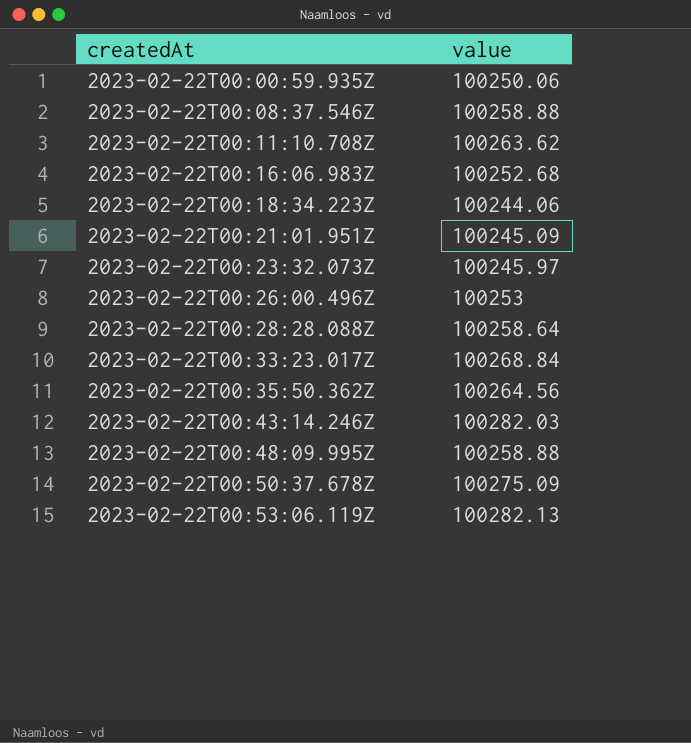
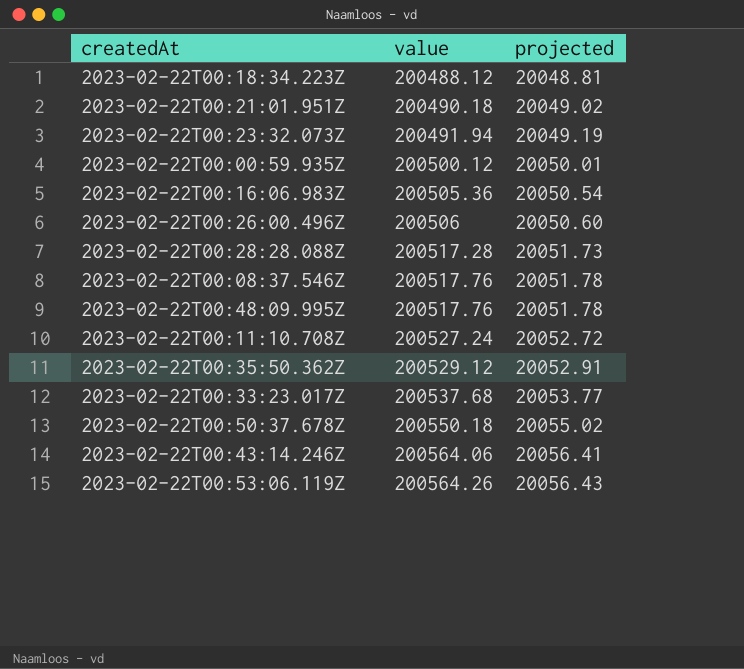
row order: createdAt ascending -> value ascending
column projected | formula: none -> [value] * 0.1
2023-02-22T00:18:34.223Z | value: 100244.06 -> 200488.12
2023-02-22T00:21:01.951Z | value: 100245.09 -> 200490.18
2023-02-22T00:23:32.073Z | value: 100245.97 -> 200491.94
2023-02-22T00:00:59.935Z | value: 100250.06 -> 200500.12
2023-02-22T00:16:06.983Z | value: 100252.68 -> 200505.36
2023-02-22T00:26:00.496Z | value: 100253 -> 200506
2023-02-22T00:28:28.088Z | value: 100258.64 -> 200517.28
2023-02-22T00:08:37.546Z | value: 100258.88 -> 200517.76
2023-02-22T00:48:09.995Z | value: 100258.88 -> 200517.76
2023-02-22T00:11:10.708Z | value: 100263.62 -> 200527.24
2023-02-22T00:35:50.362Z | value: 100264.56 -> 200529.12
2023-02-22T00:33:23.017Z | value: 100268.84 -> 200537.68
2023-02-22T00:50:37.678Z | value: 100275.09 -> 200550.18
2023-02-22T00:43:14.246Z | value: 100282.03 -> 200564.06
2023-02-22T00:53:06.119Z | value: 100282.13 -> 200564.26

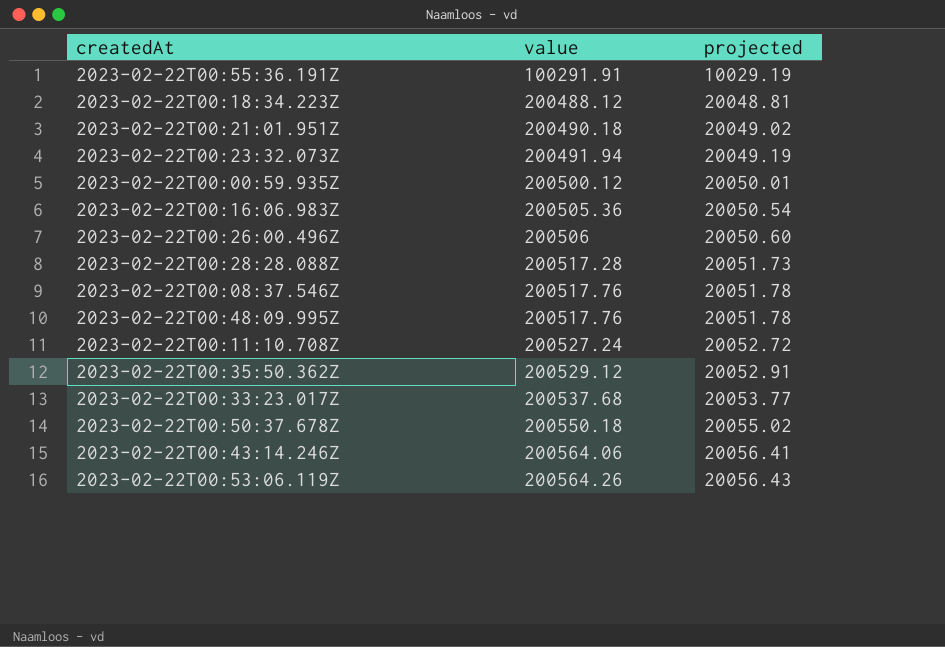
row 2023-02-22T00:55:36.191Z: none -> 100291.91 | 10029.19

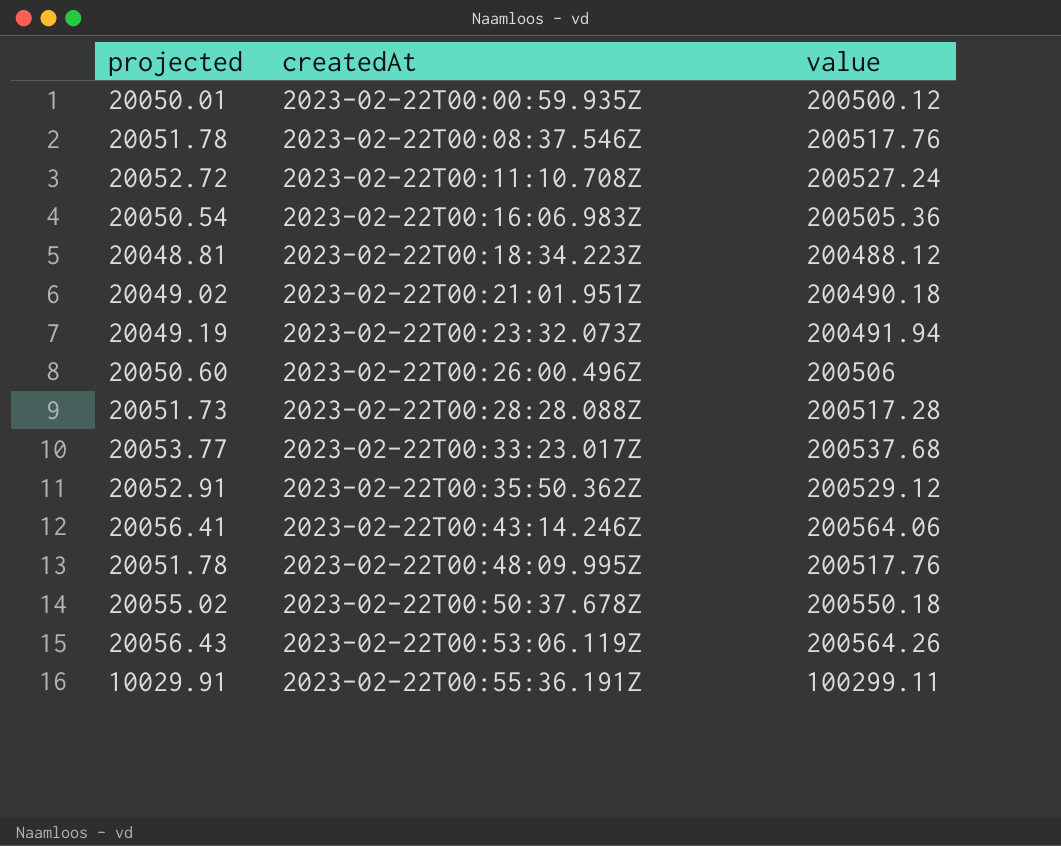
row order: value ascending -> createdAt ascending
column projected | position: 3 -> 1
2023-02-22T00:55:36.191Z | projected: 10029.19 -> 10029.91
2023-02-22T00:55:36.191Z | value: 100291.91 -> 100299.11

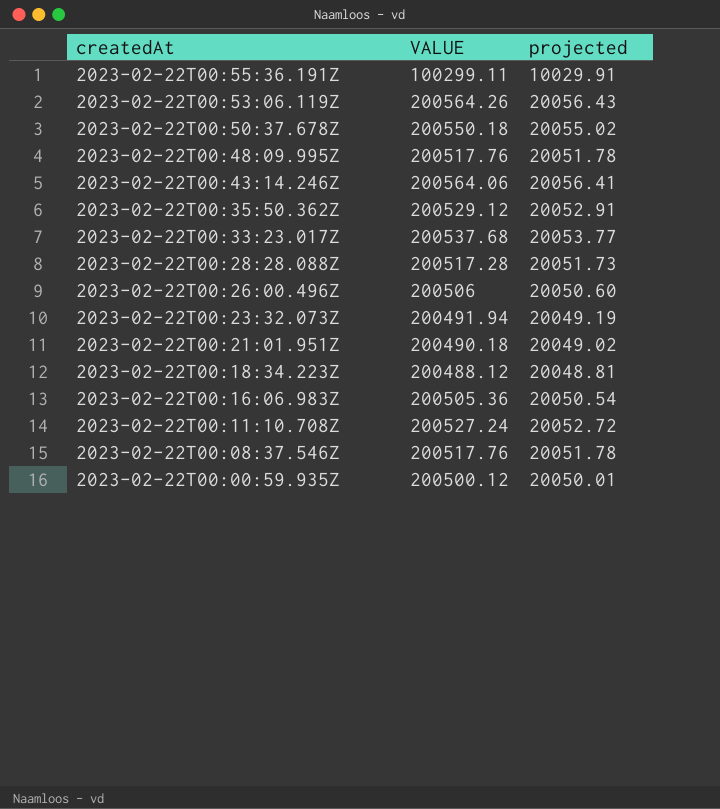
row order: createdAt ascending -> createdAt descending
column name: value -> VALUE
column projected | position: 1 -> 3

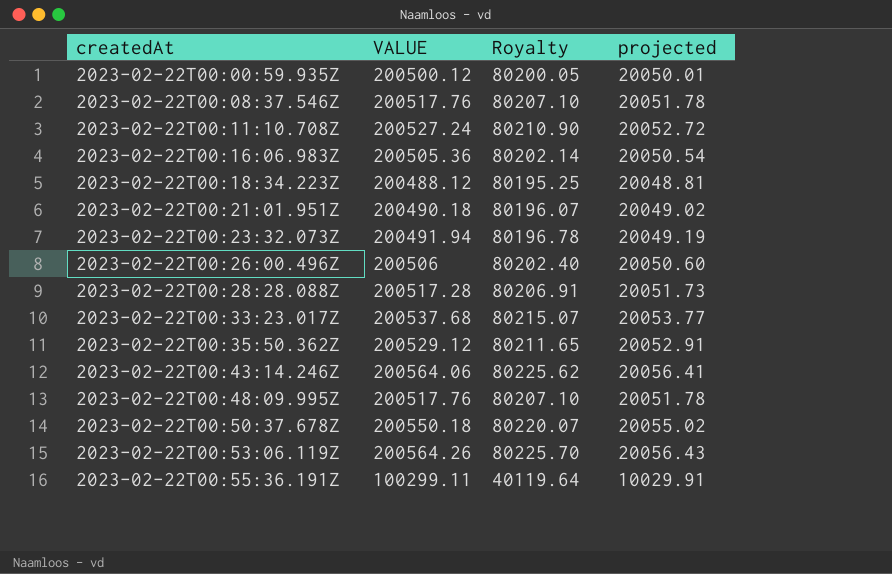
row order: createdAt descending -> createdAt ascending
column Royalty | formula: none -> [VALUE] * 0.4

